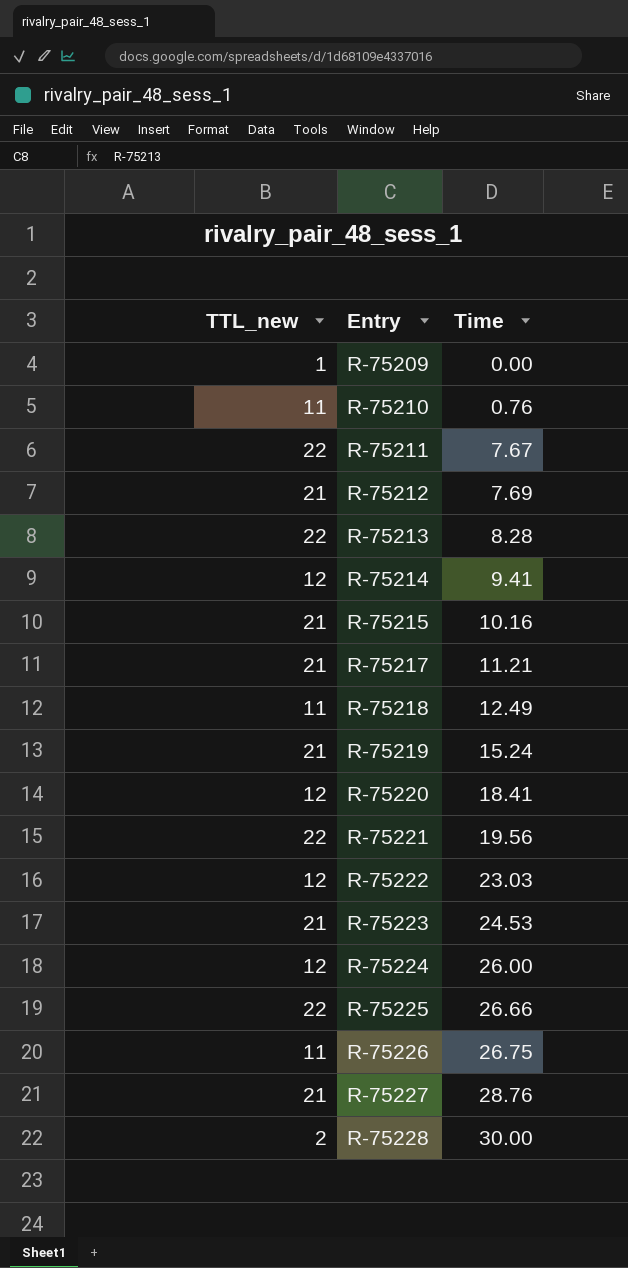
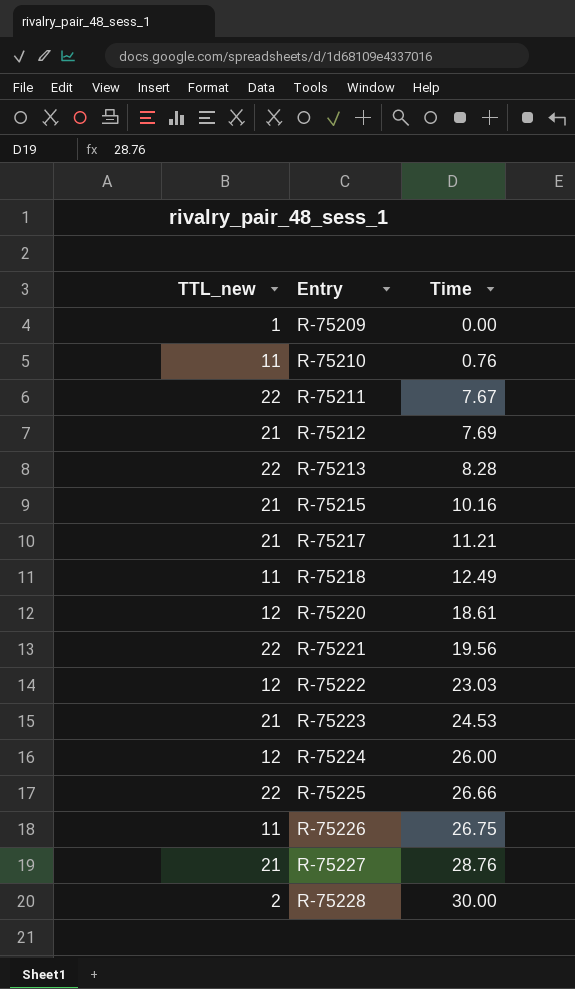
row R-75214: 12 | 9.41 -> none
row R-75219: 21 | 15.24 -> none
R-75220 | Time: 18.41 -> 18.61

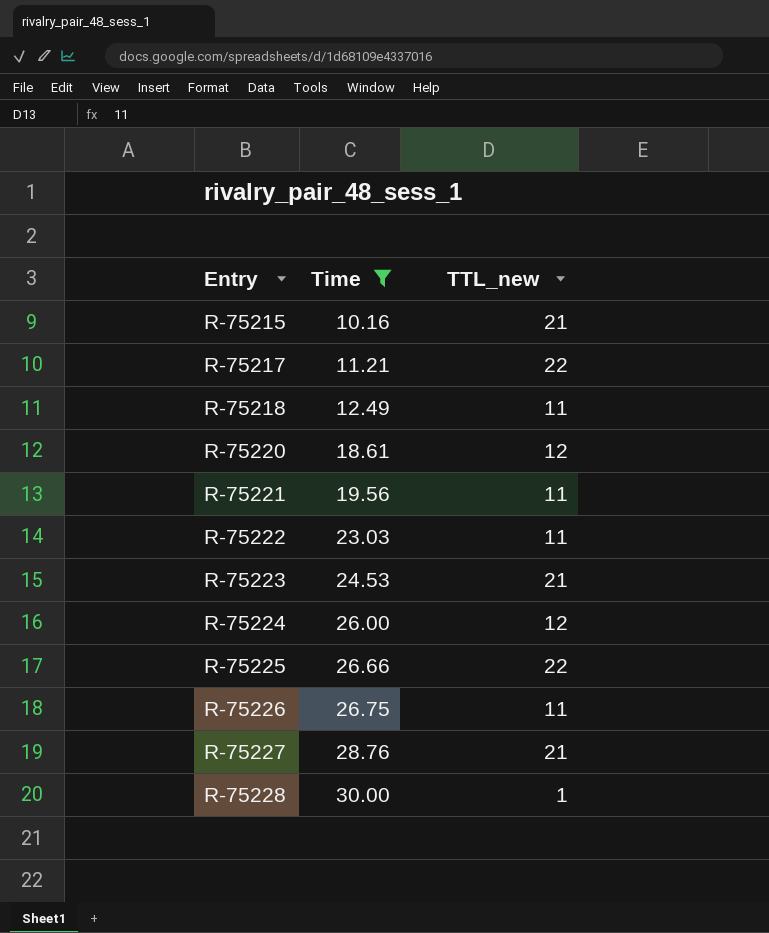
filter: none -> Time >= 10.16
column TTL_new | position: 1 -> 3
R-75217 | TTL_new: 21 -> 22
R-75221 | TTL_new: 22 -> 11
R-75222 | TTL_new: 12 -> 11
R-75228 | TTL_new: 2 -> 1

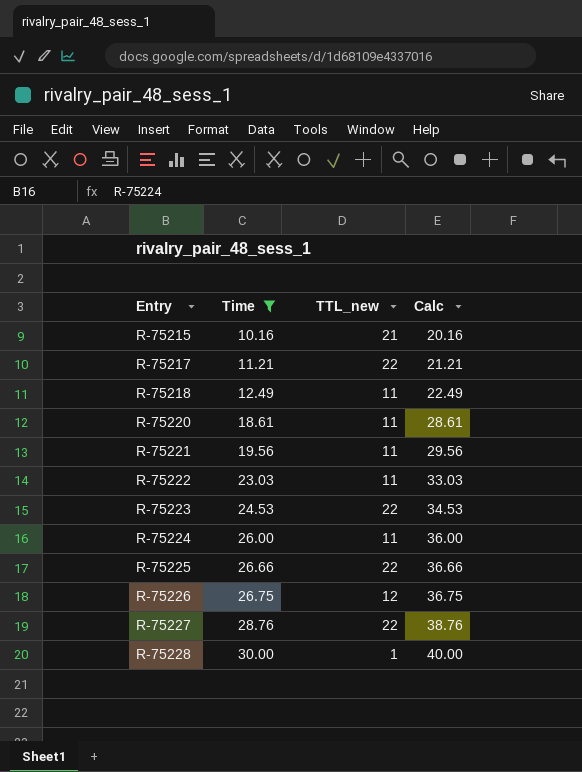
column Calc | formula: none -> [Time] + 10
R-75220 | TTL_new: 12 -> 11
R-75223 | TTL_new: 21 -> 22
R-75224 | TTL_new: 12 -> 11
R-75226 | TTL_new: 11 -> 12
R-75227 | TTL_new: 21 -> 22

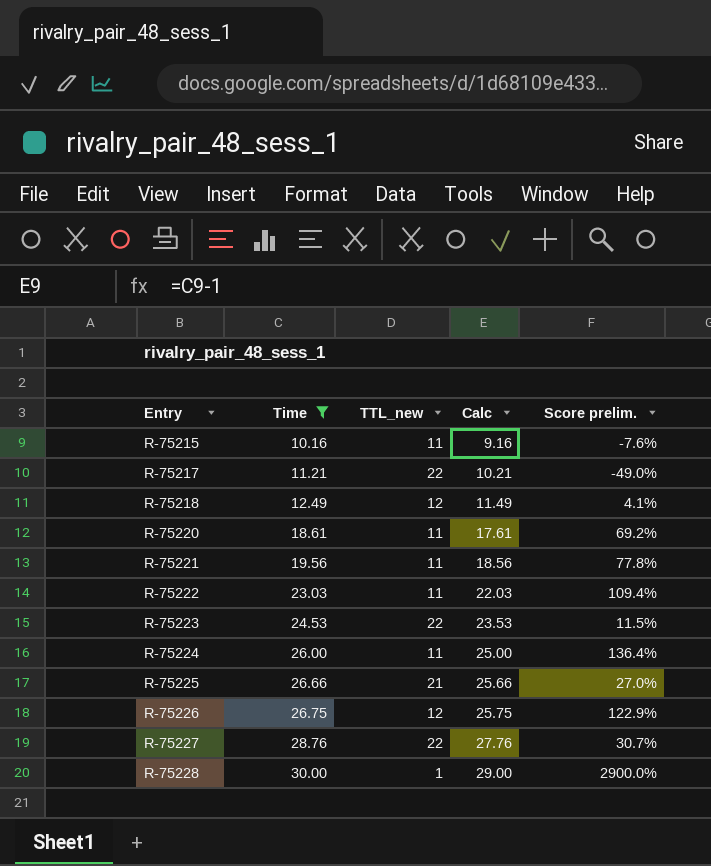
column Calc | formula: [Time] + 10 -> [Time] - 1
column Score prelim. | formula: none -> ([Time] - [TTL_new]) / [TTL_new]
R-75215 | TTL_new: 21 -> 11
R-75218 | TTL_new: 11 -> 12
R-75225 | TTL_new: 22 -> 21

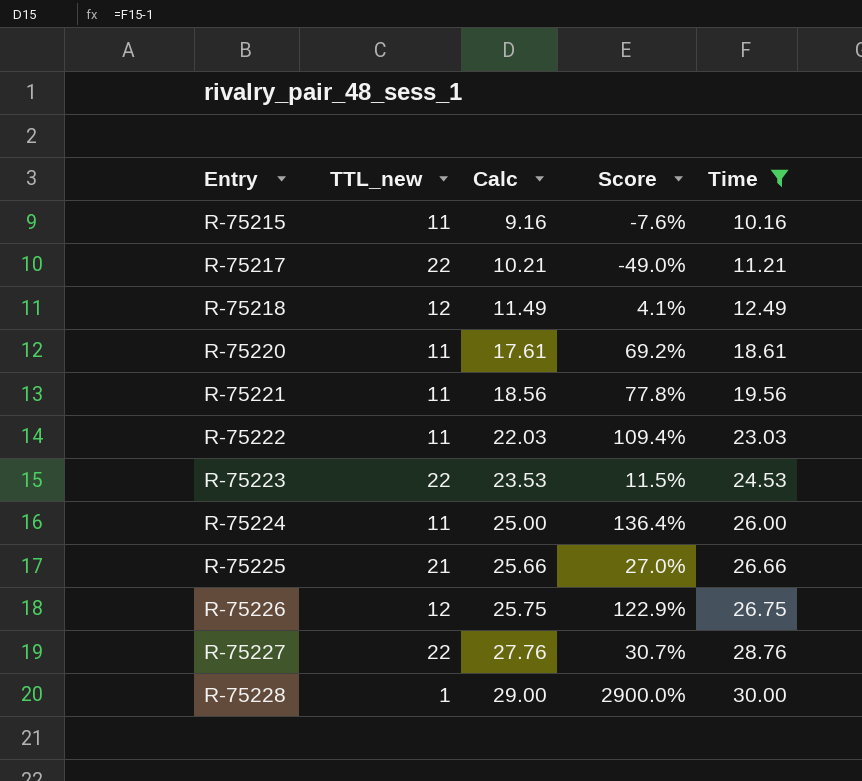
column name: Score prelim. -> Score
column Time | position: 2 -> 5

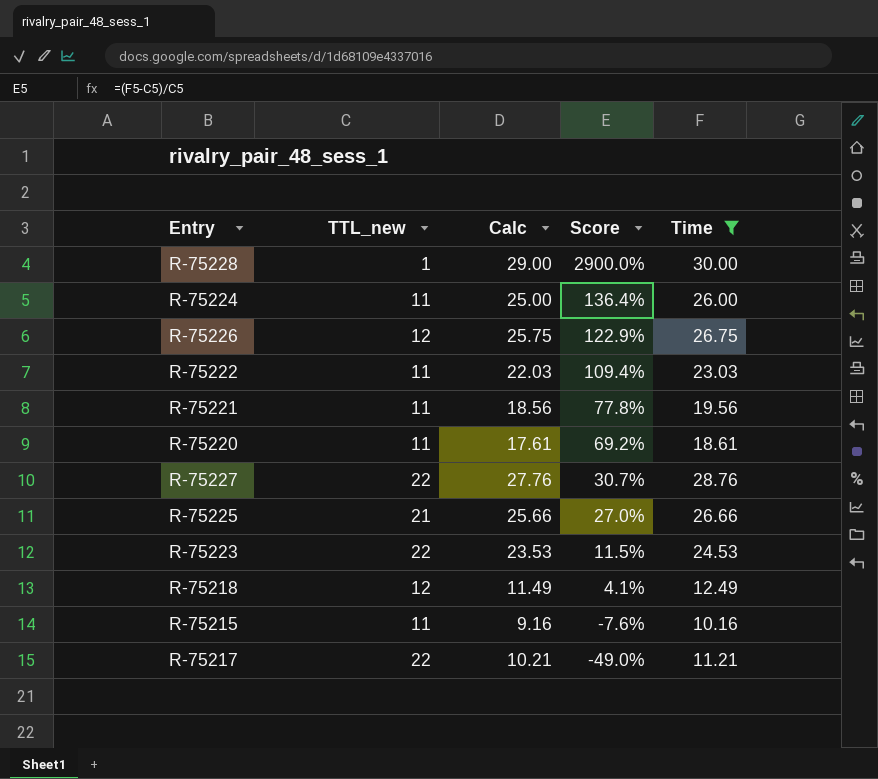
row order: Entry ascending -> Score descending

